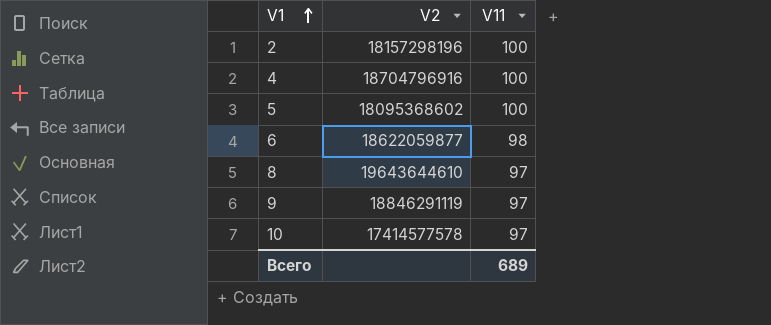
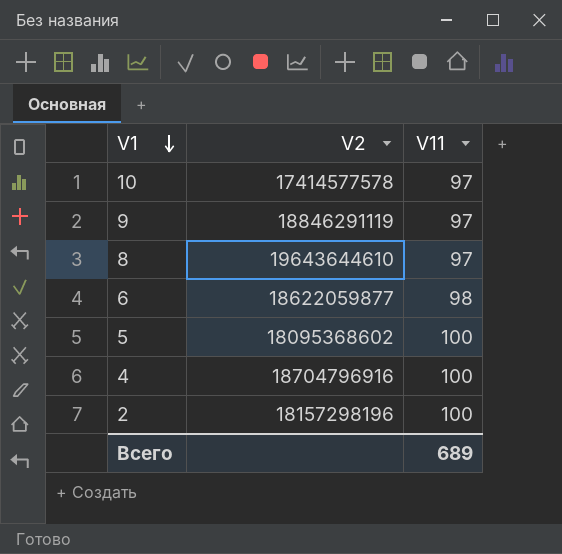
row order: V1 ascending -> V1 descending

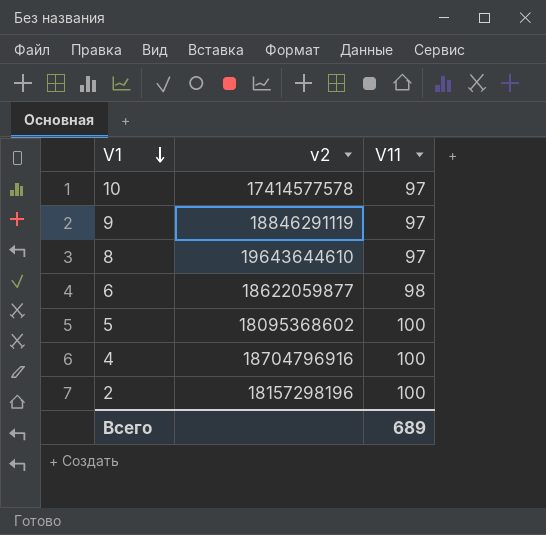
column name: V2 -> v2

